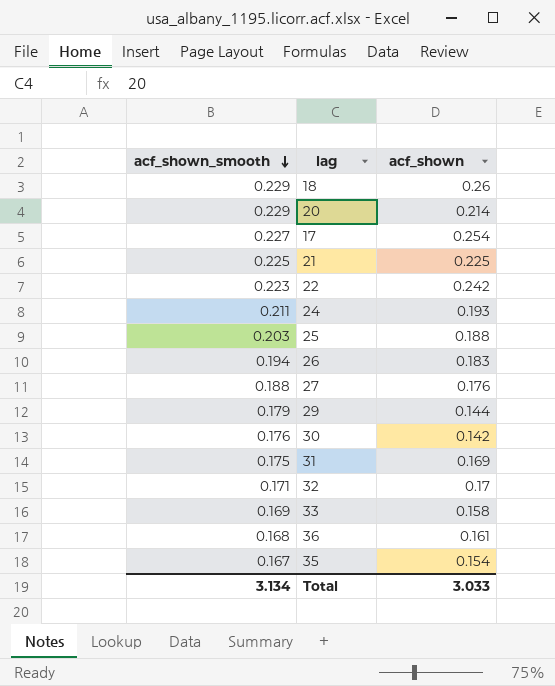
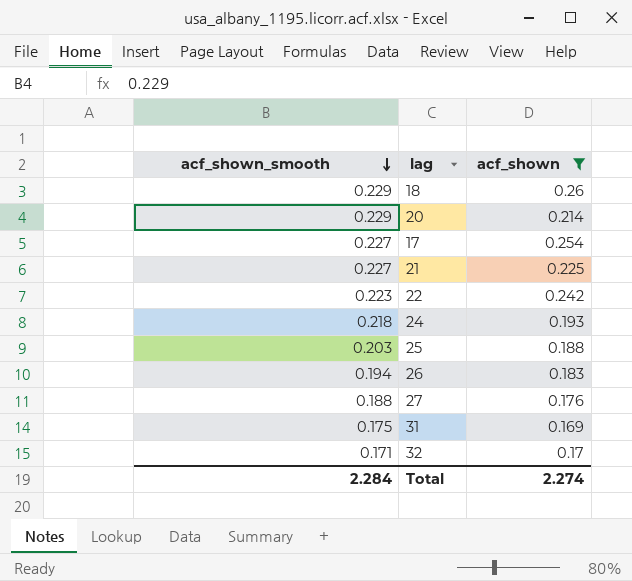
filter: none -> acf_shown >= 0.169
21 | acf_shown_smooth: 0.225 -> 0.227
24 | acf_shown_smooth: 0.211 -> 0.218
Total | acf_shown_smooth: 3.134 -> 2.284
Total | acf_shown: 3.033 -> 2.274

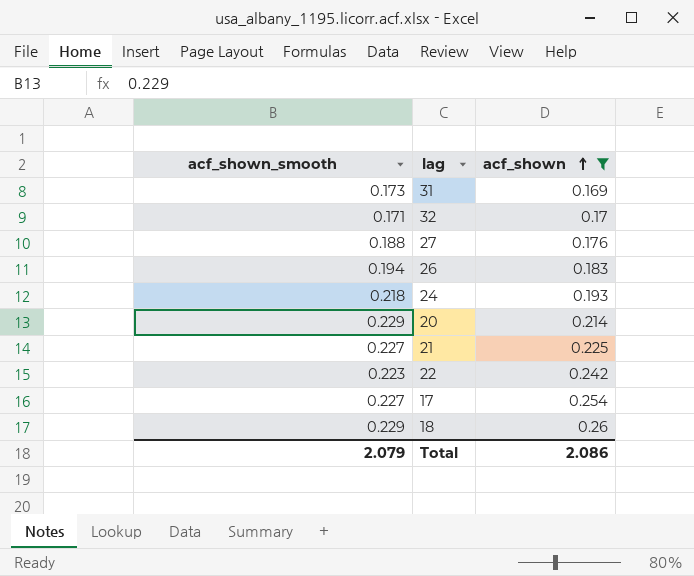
row order: acf_shown_smooth descending -> acf_shown ascending
row 25: 0.203 | 0.188 -> none
31 | acf_shown_smooth: 0.175 -> 0.173
Total | acf_shown_smooth: 2.284 -> 2.079
Total | acf_shown: 2.274 -> 2.086

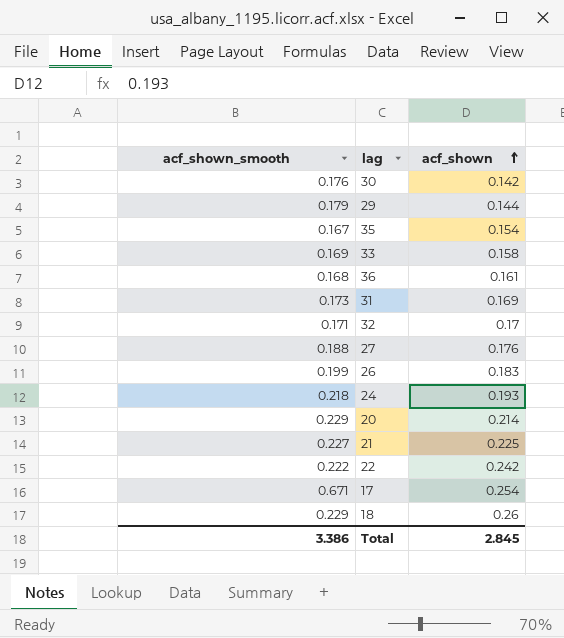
filter: acf_shown >= 0.169 -> none
26 | acf_shown_smooth: 0.194 -> 0.199
22 | acf_shown_smooth: 0.223 -> 0.222
17 | acf_shown_smooth: 0.227 -> 0.671
Total | acf_shown_smooth: 2.079 -> 3.386
Total | acf_shown: 2.086 -> 2.845

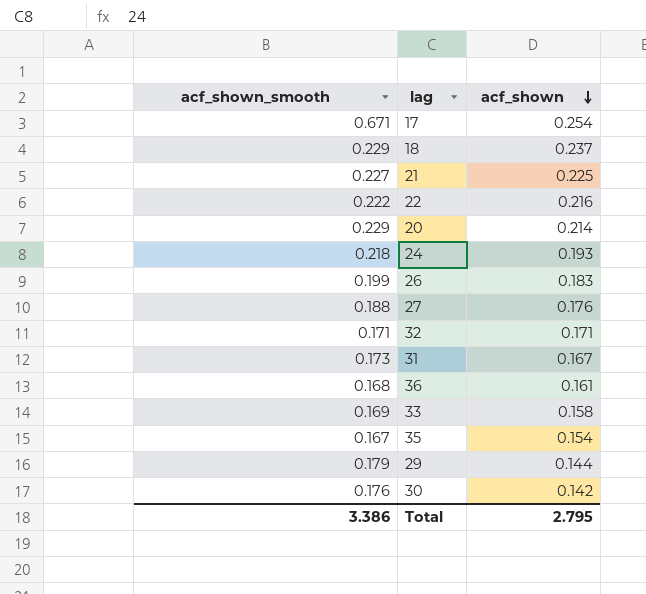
row order: acf_shown ascending -> acf_shown descending
18 | acf_shown: 0.26 -> 0.237
22 | acf_shown: 0.242 -> 0.216
32 | acf_shown: 0.17 -> 0.171
31 | acf_shown: 0.169 -> 0.167
Total | acf_shown: 2.845 -> 2.795

